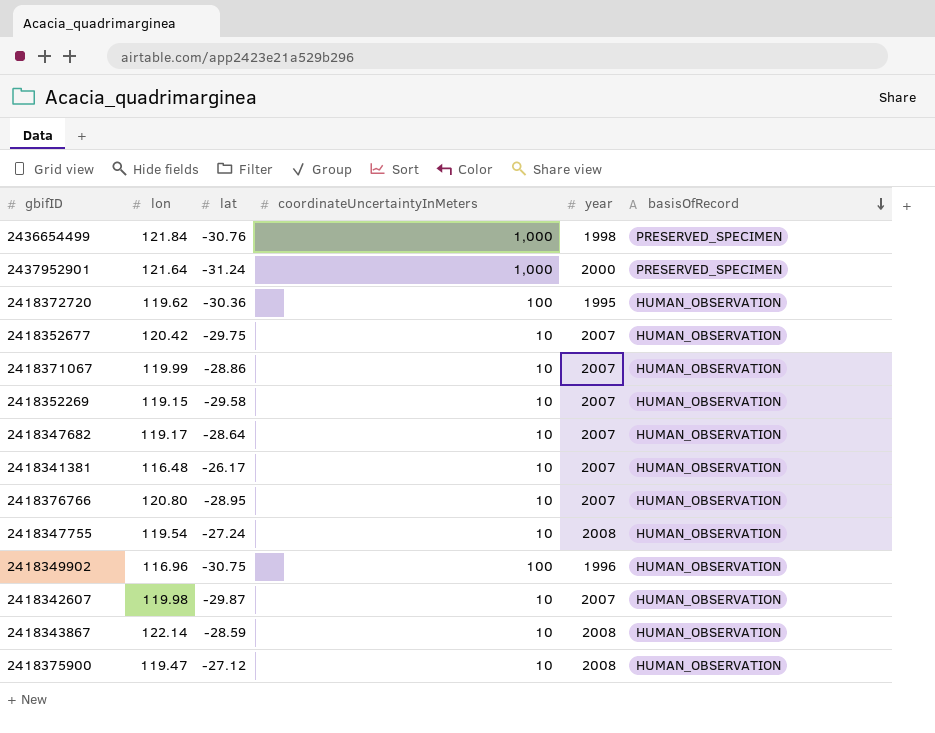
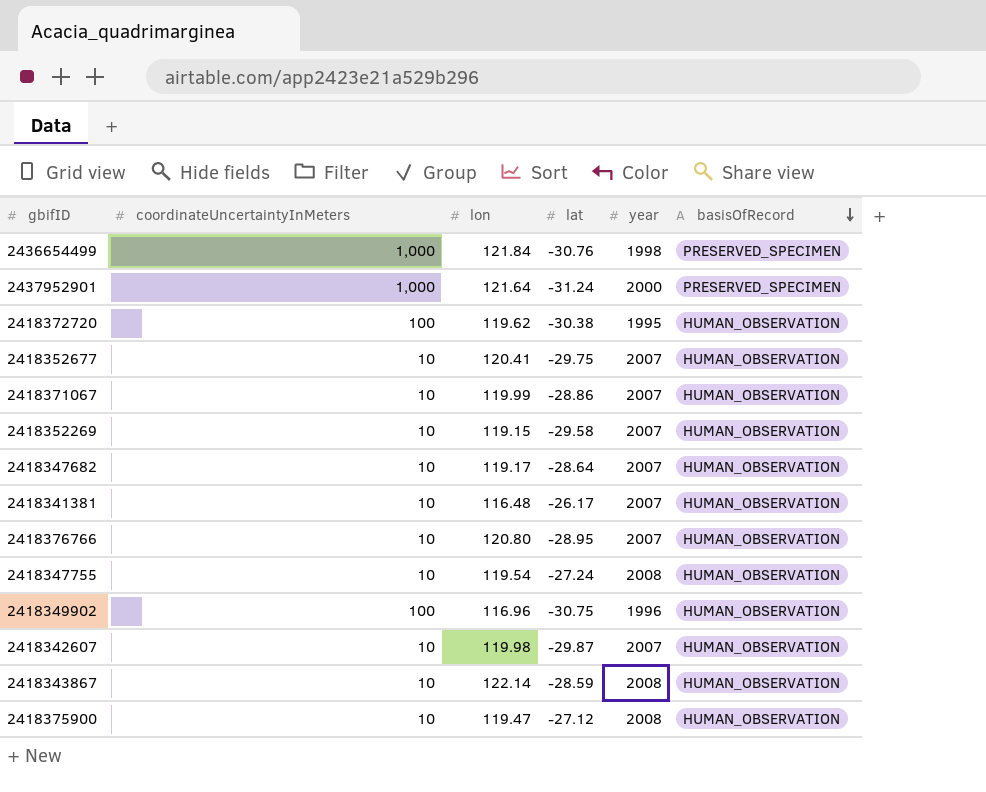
column coordinateUncertaintyInMeters | position: 4 -> 2
2418372720 | lat: -30.36 -> -30.38
2418352677 | lon: 120.42 -> 120.41

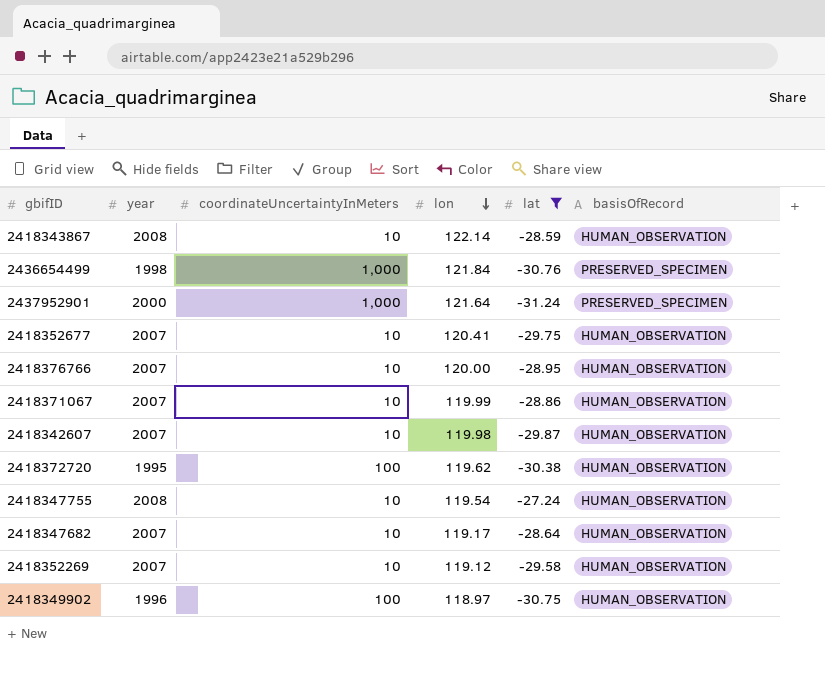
filter: none -> lat <= -27.24
row order: basisOfRecord descending -> lon descending
column year | position: 5 -> 2
2418376766 | lon: 120.80 -> 120.00
2418352269 | lon: 119.15 -> 119.12
2418349902 | lon: 116.96 -> 118.97

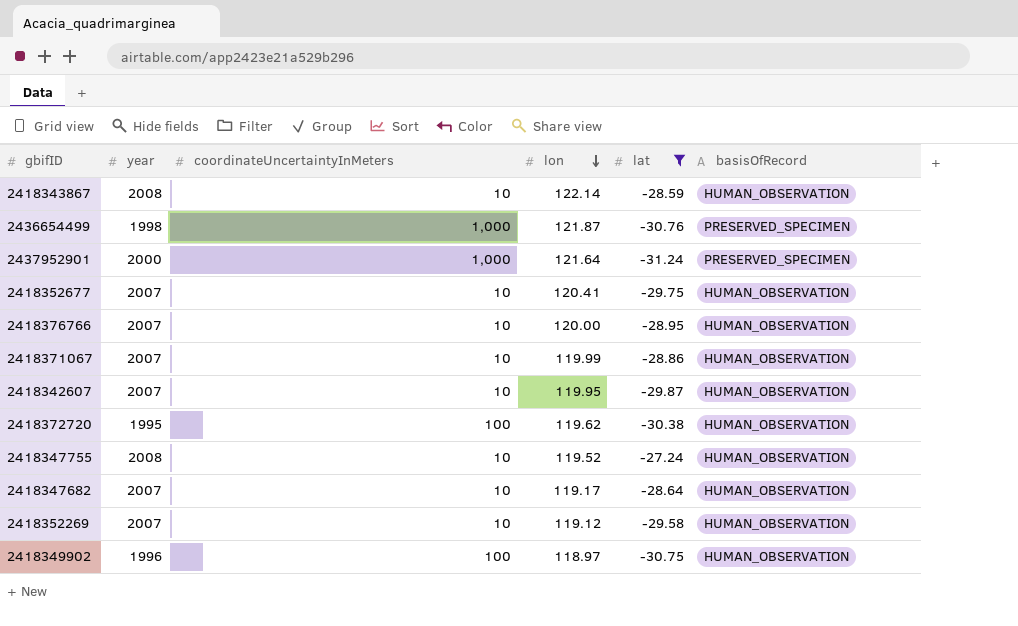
2436654499 | lon: 121.84 -> 121.87
2418342607 | lon: 119.98 -> 119.95
2418347755 | lon: 119.54 -> 119.52

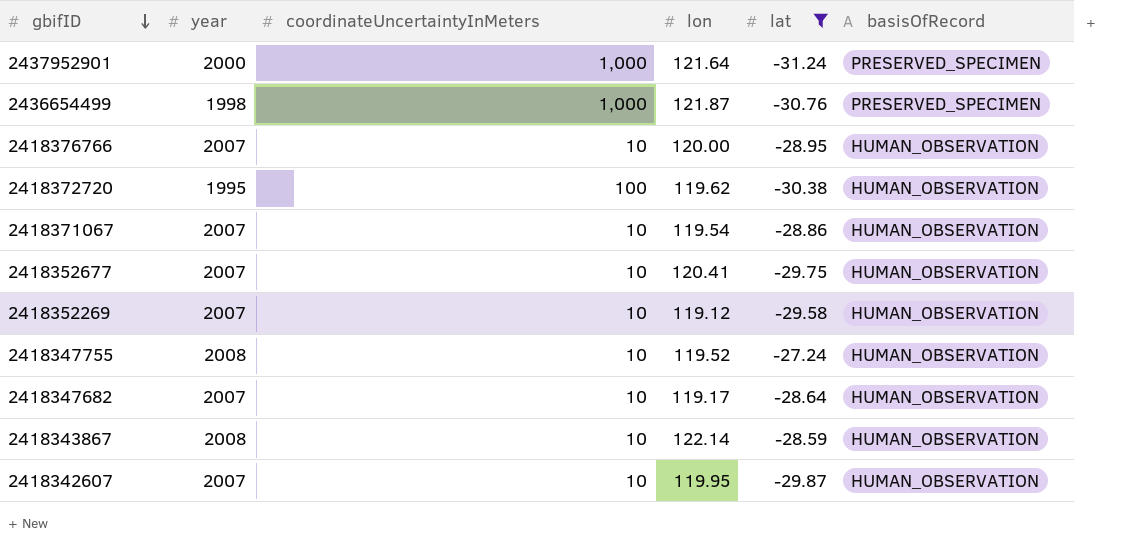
row order: lon descending -> gbifID descending
row 2418349902: 1996 | 100 | 118.97 | -30.75 | HUMAN_OBSERVATION -> none
2418371067 | lon: 119.99 -> 119.54

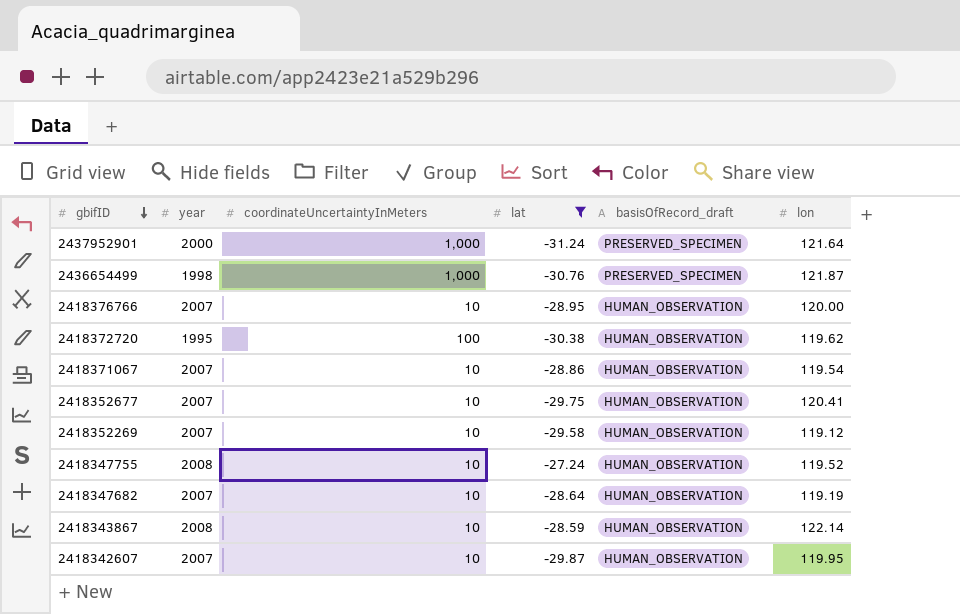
column name: basisOfRecord -> basisOfRecord_draft
column lon | position: 4 -> 6
2418347682 | lon: 119.17 -> 119.19

